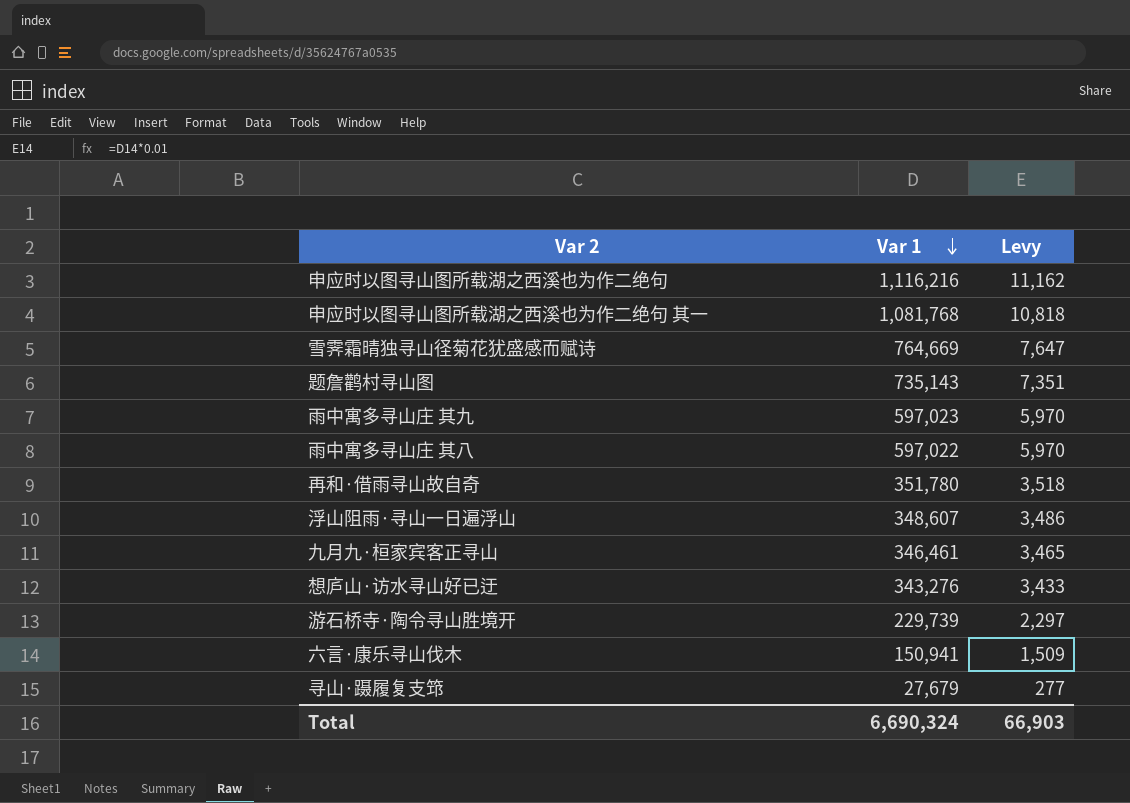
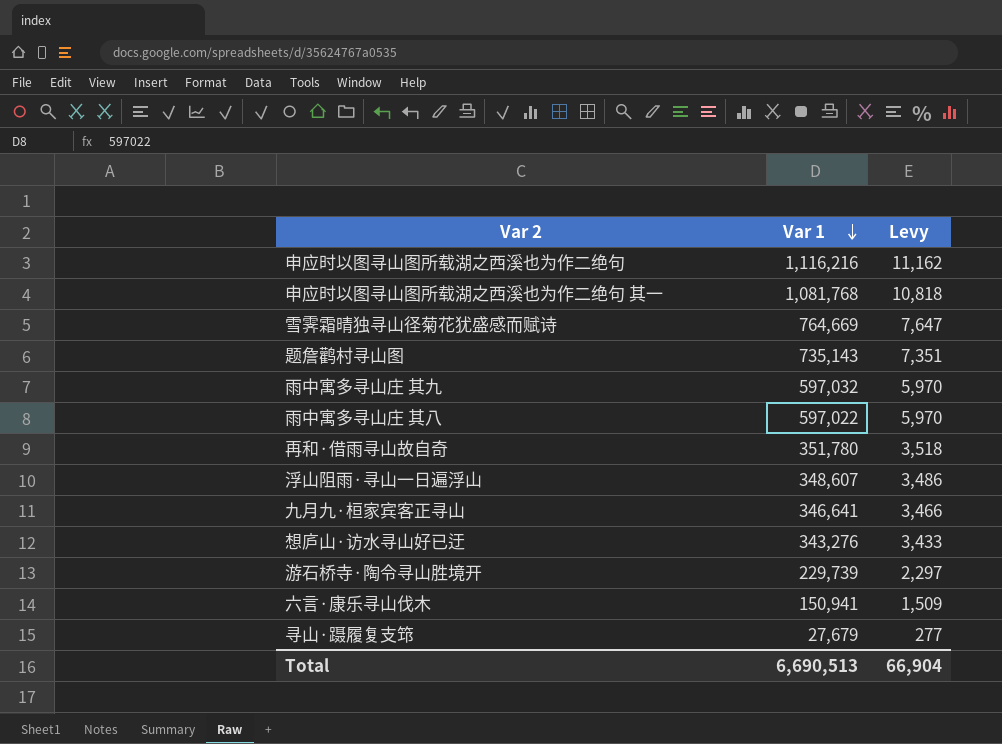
雨中寓多寻山庄 其九 | Var 1: 597,023 -> 597,032
九月九·桓家宾客正寻山 | Var 1: 346,461 -> 346,641
九月九·桓家宾客正寻山 | Levy: 3,465 -> 3,466
Total | Var 1: 6,690,324 -> 6,690,513
Total | Levy: 66,903 -> 66,904

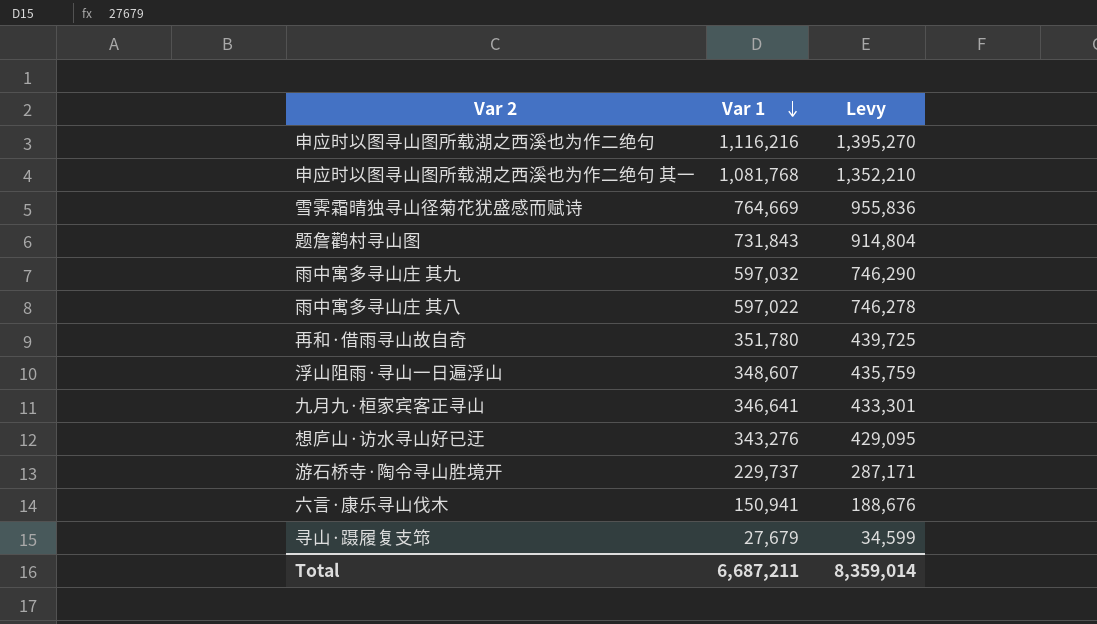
column Levy | formula: [Var 1] * 0.01 -> [Var 1] * 1.25
题詹鹳村寻山图 | Var 1: 735,143 -> 731,843
游石桥寺·陶令寻山胜境开 | Var 1: 229,739 -> 229,737
Total | Var 1: 6,690,513 -> 6,687,211
Total | Levy: 66,904 -> 8,359,014

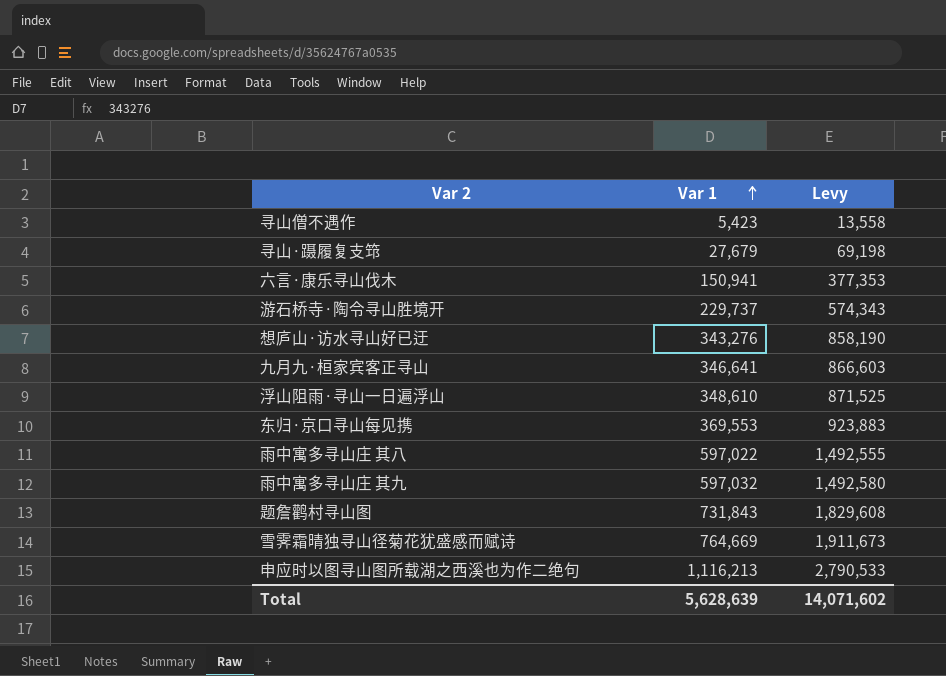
row order: Var 1 descending -> Var 1 ascending
column Levy | formula: [Var 1] * 1.25 -> [Var 1] * 2.5
row 申应时以图寻山图所载湖之西溪也为作二绝句 其一: 1,081,768 | 1,352,210 -> none
row 再和·借雨寻山故自奇: 351,780 | 439,725 -> none
row 寻山僧不遇作: none -> 5,423 | 13,558
浮山阻雨·寻山一日遍浮山 | Var 1: 348,607 -> 348,610
row 东归·京口寻山每见携: none -> 369,553 | 923,883
申应时以图寻山图所载湖之西溪也为作二绝句 | Var 1: 1,116,216 -> 1,116,213
Total | Var 1: 6,687,211 -> 5,628,639
Total | Levy: 8,359,014 -> 14,071,602

